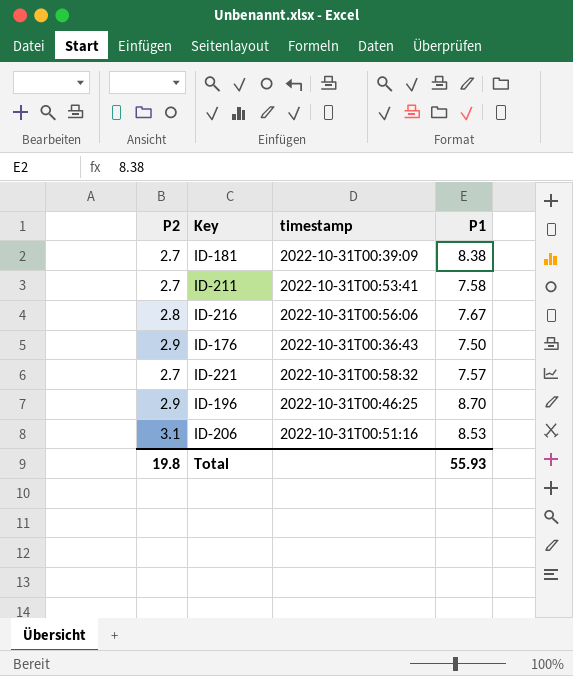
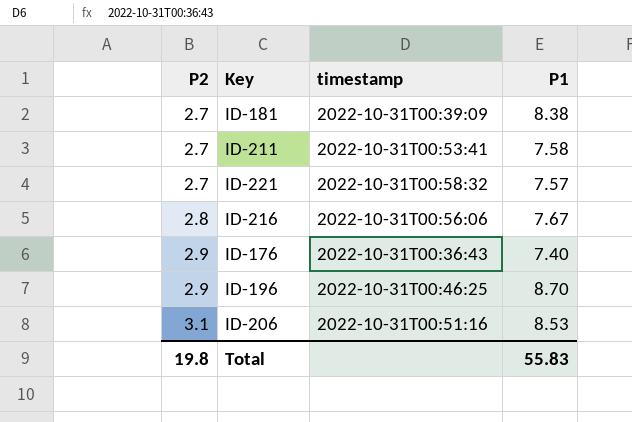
row order: none -> P2 ascending
ID-176 | P1: 7.50 -> 7.40
Total | P1: 55.93 -> 55.83

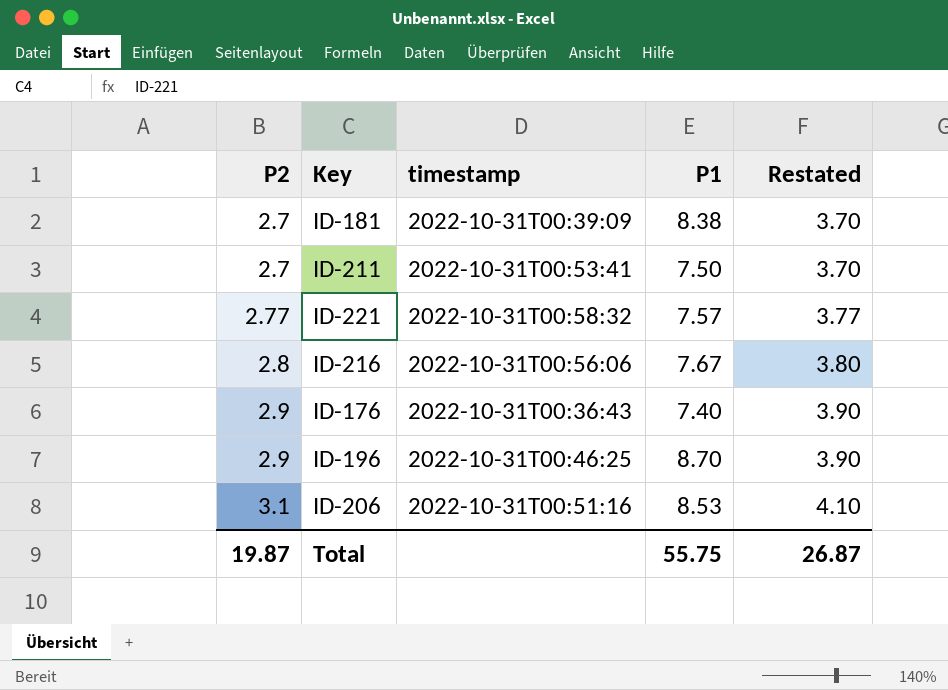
column Restated | formula: none -> [P2] + 1
ID-211 | P1: 7.58 -> 7.50
ID-221 | P2: 2.7 -> 2.77
Total | P2: 19.8 -> 19.87
Total | P1: 55.83 -> 55.75

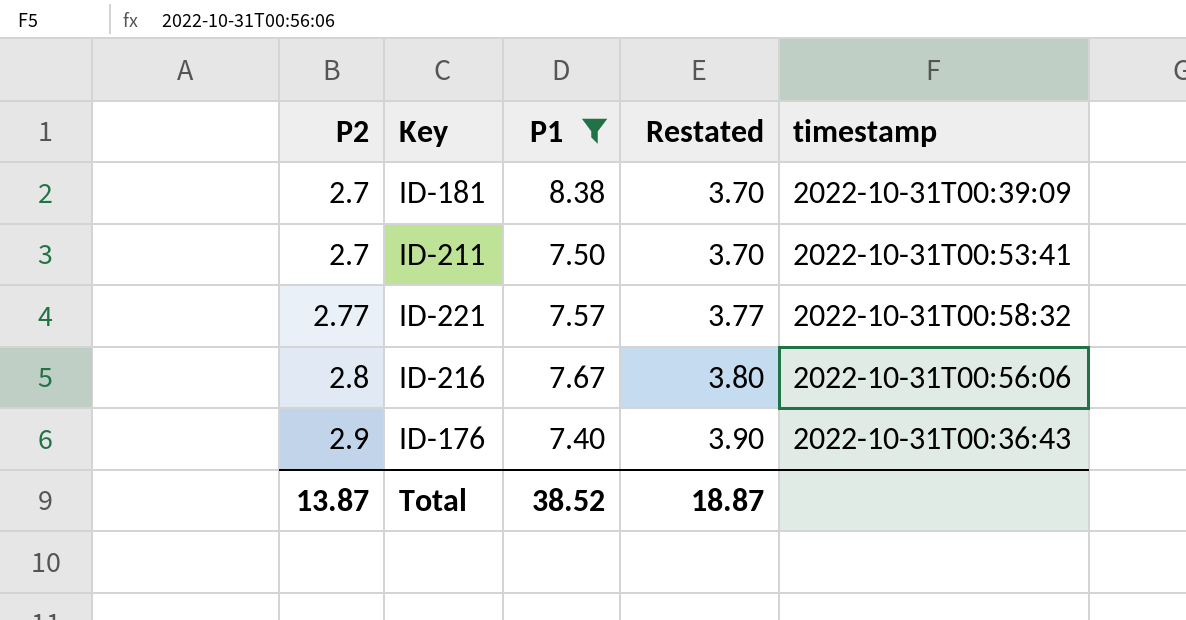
filter: none -> P1 <= 8.38
column timestamp | position: 3 -> 5
Total | P2: 19.87 -> 13.87
Total | P1: 55.75 -> 38.52
Total | Restated: 26.87 -> 18.87

